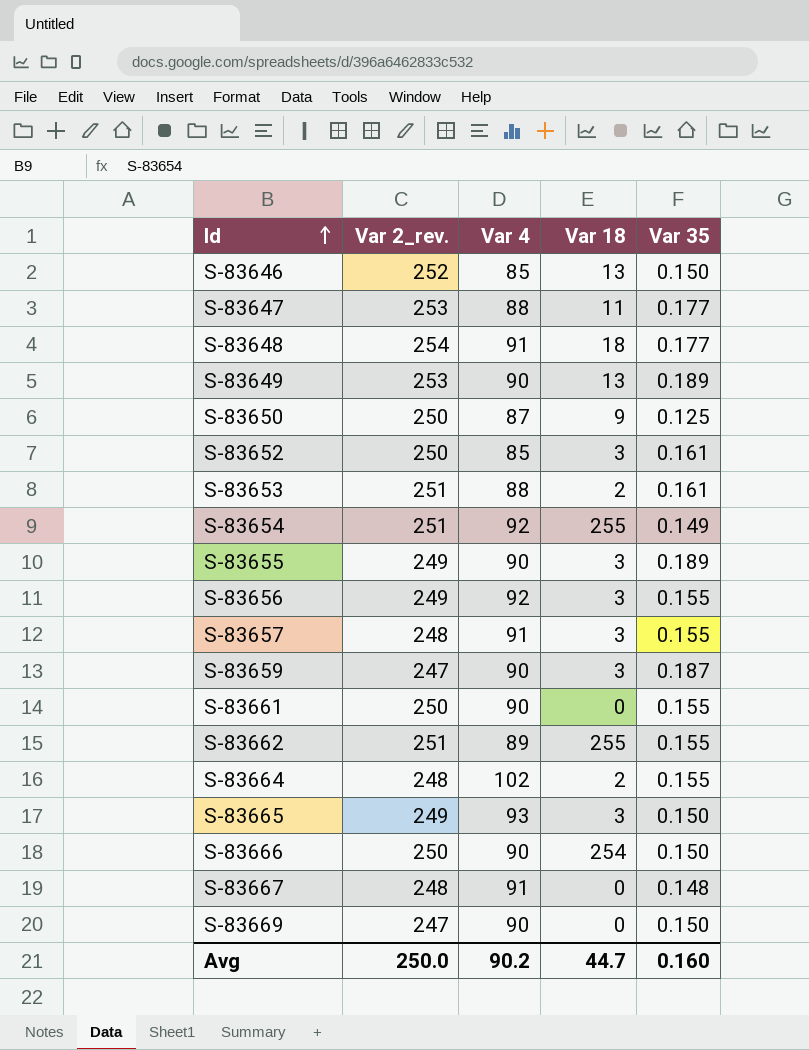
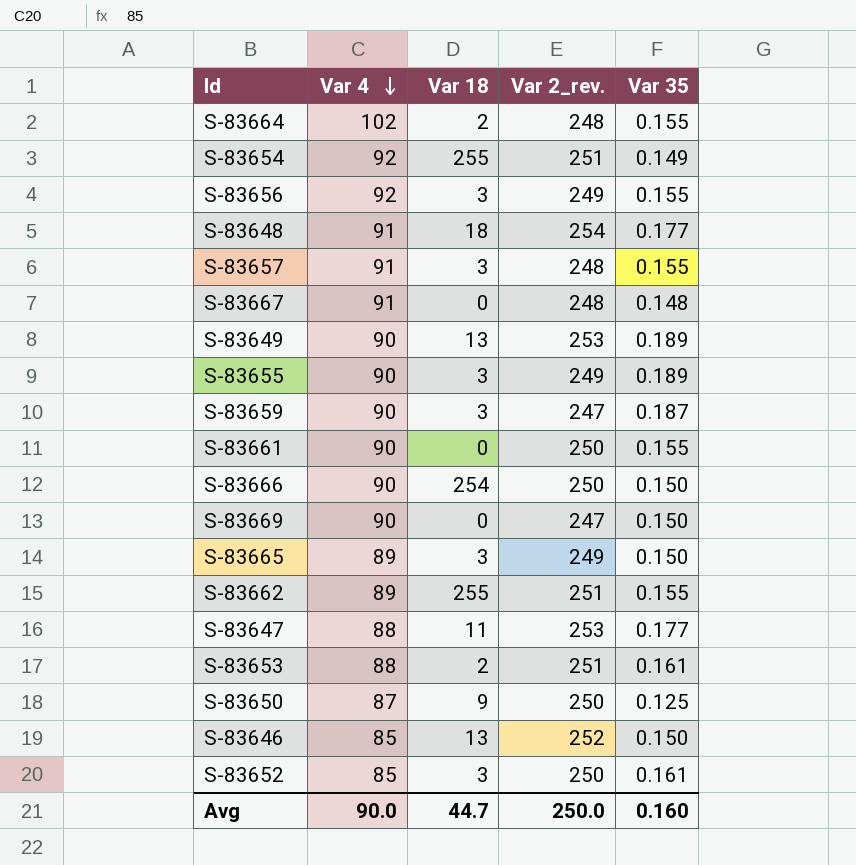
row order: Id ascending -> Var 4 descending
column Var 2_rev. | position: 2 -> 4
S-83665 | Var 4: 93 -> 89
Avg | Var 4: 90.2 -> 90.0

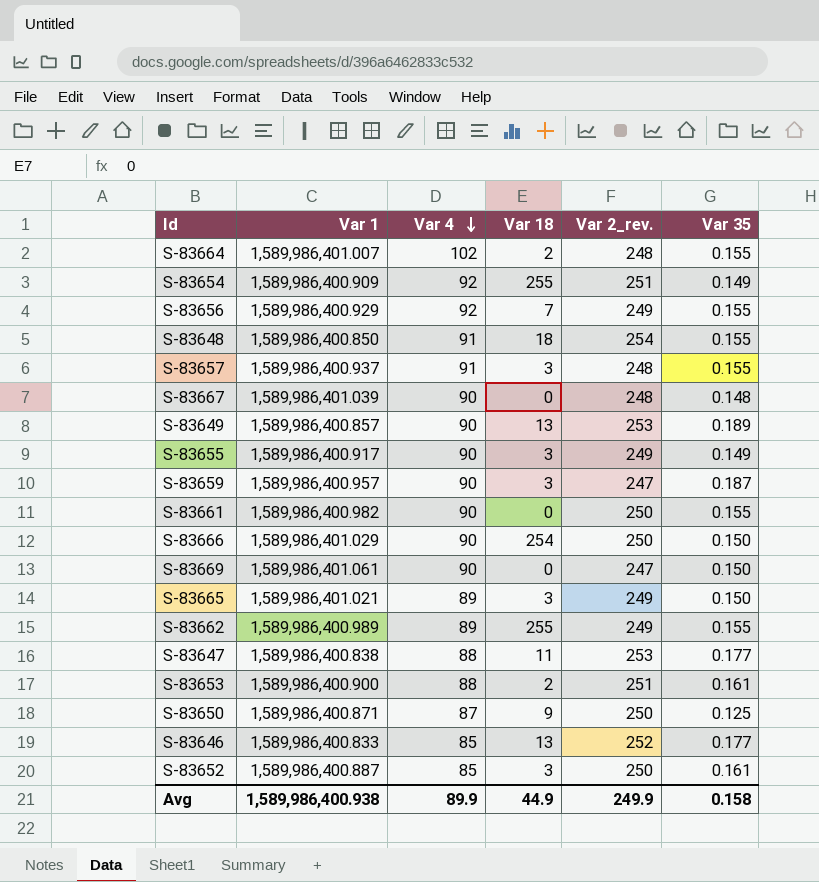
column Var 1 | position: none -> 2
S-83656 | Var 18: 3 -> 7
S-83648 | Var 35: 0.177 -> 0.155
S-83667 | Var 4: 91 -> 90
S-83655 | Var 35: 0.189 -> 0.149
S-83662 | Var 2_rev.: 251 -> 249
S-83646 | Var 35: 0.150 -> 0.177
Avg | Var 4: 90.0 -> 89.9
Avg | Var 18: 44.7 -> 44.9
Avg | Var 2_rev.: 250.0 -> 249.9
Avg | Var 35: 0.160 -> 0.158

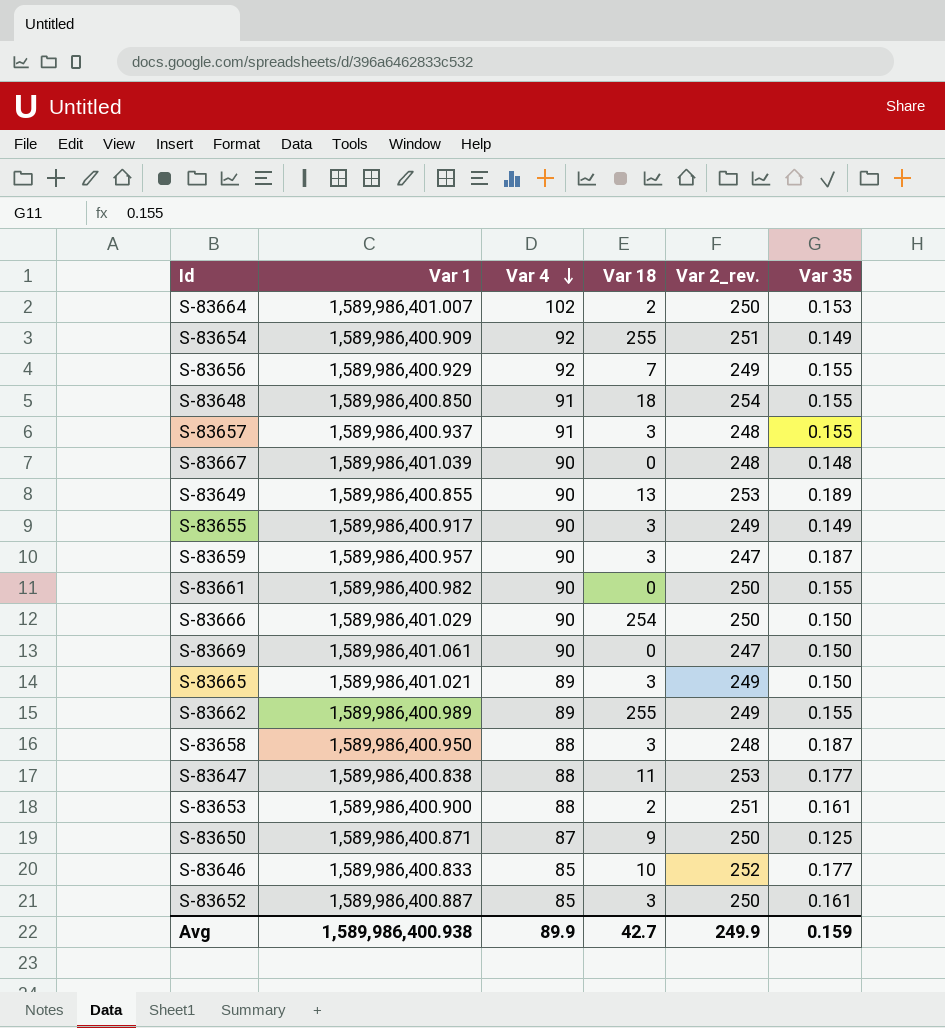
S-83664 | Var 2_rev.: 248 -> 250
S-83664 | Var 35: 0.155 -> 0.153
S-83649 | Var 1: 1,589,986,400.857 -> 1,589,986,400.855
row S-83658: none -> 1,589,986,400.950 | 88 | 3 | 248 | 0.187
S-83646 | Var 18: 13 -> 10
Avg | Var 18: 44.9 -> 42.7
Avg | Var 35: 0.158 -> 0.159

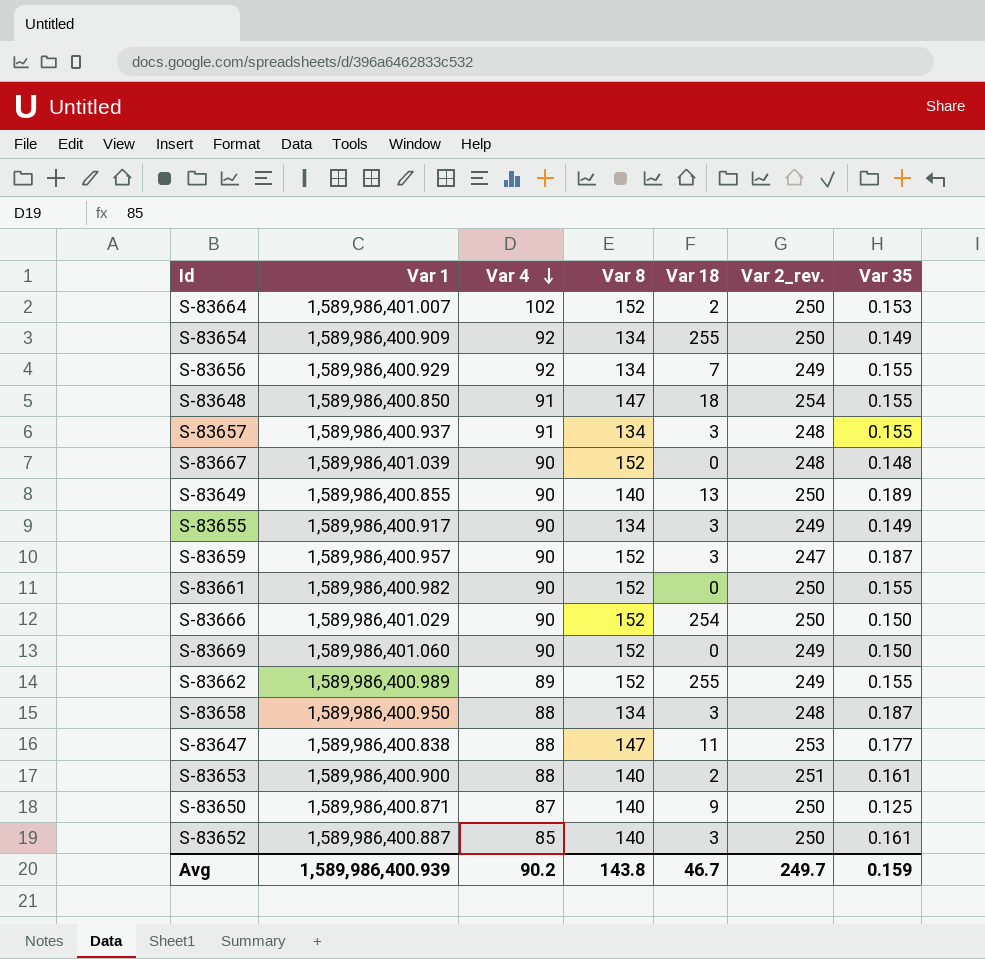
column Var 8 | position: none -> 4
row S-83665: 1,589,986,401.021 | 89 | 3 | 249 | 0.150 -> none
row S-83646: 1,589,986,400.833 | 85 | 10 | 252 | 0.177 -> none
S-83654 | Var 2_rev.: 251 -> 250
S-83649 | Var 2_rev.: 253 -> 250
S-83669 | Var 1: 1,589,986,401.061 -> 1,589,986,401.060
S-83669 | Var 2_rev.: 247 -> 249
Avg | Var 1: 1,589,986,400.938 -> 1,589,986,400.939
Avg | Var 4: 89.9 -> 90.2
Avg | Var 18: 42.7 -> 46.7
Avg | Var 2_rev.: 249.9 -> 249.7

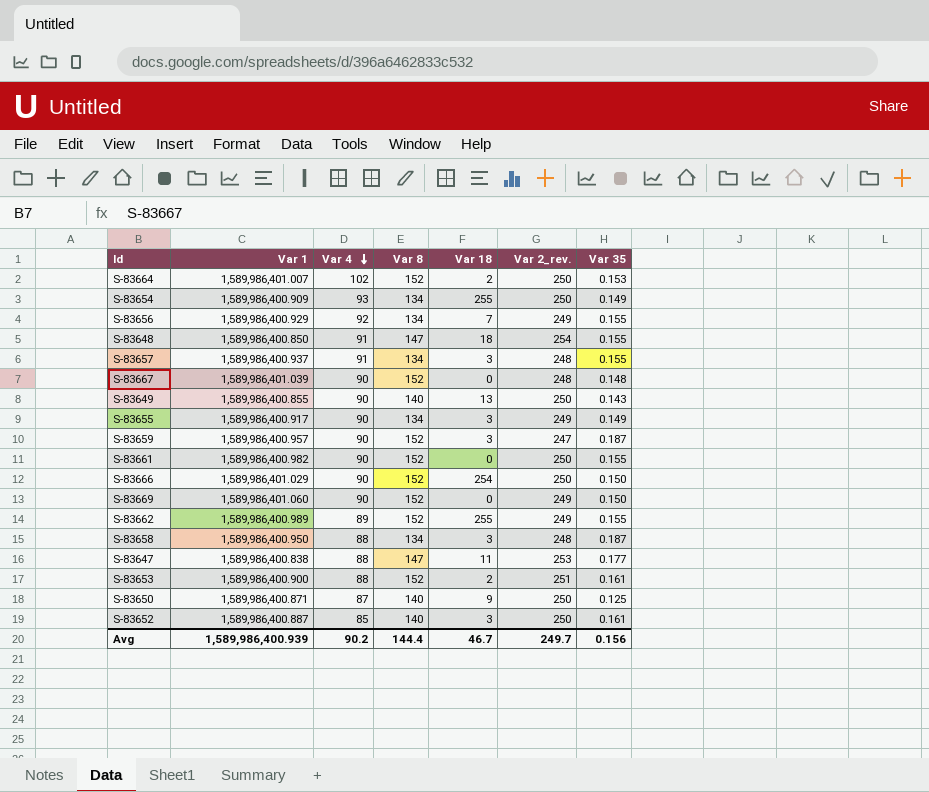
S-83654 | Var 4: 92 -> 93
S-83649 | Var 35: 0.189 -> 0.143
S-83653 | Var 8: 140 -> 152
Avg | Var 8: 143.8 -> 144.4
Avg | Var 35: 0.159 -> 0.156

